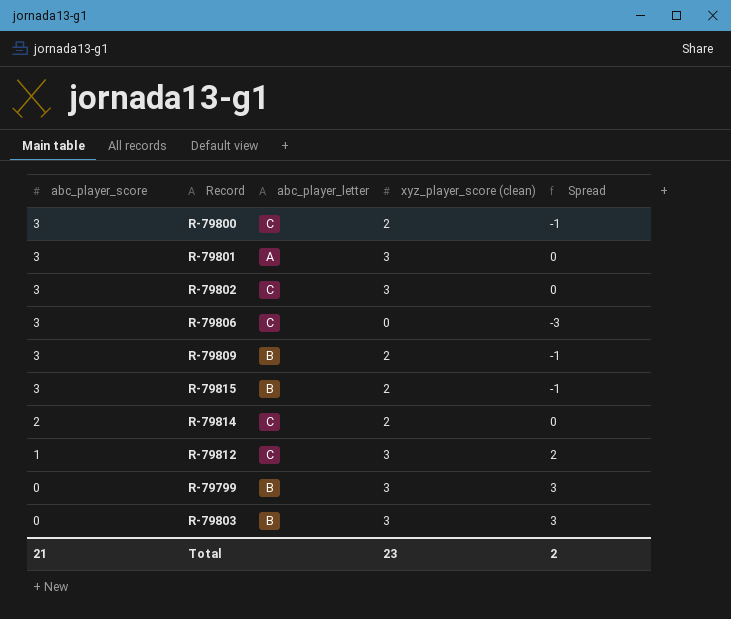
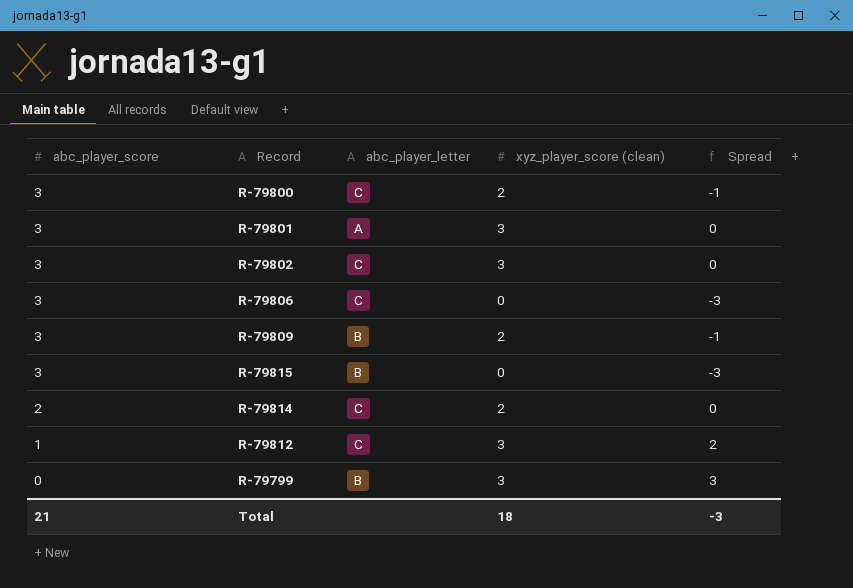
row R-79803: 0 | B | 3 | 3 -> none
R-79815 | xyz_player_score (clean): 2 -> 0
R-79815 | Spread: -1 -> -3
Total | xyz_player_score (clean): 23 -> 18
Total | Spread: 2 -> -3

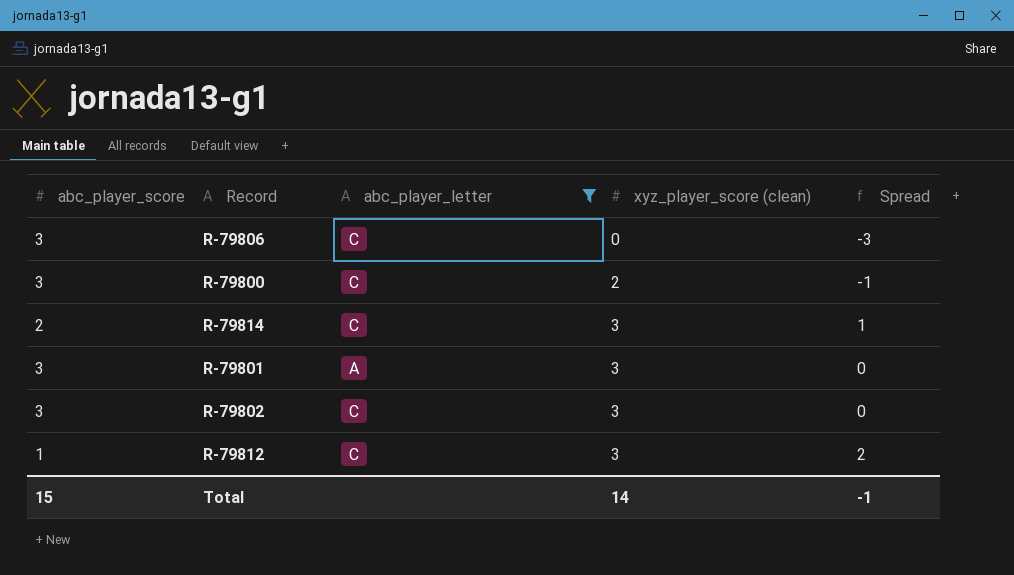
filter: none -> abc_player_letter != B
row order: abc_player_score descending -> xyz_player_score (clean) ascending
R-79814 | xyz_player_score (clean): 2 -> 3
R-79814 | Spread: 0 -> 1
Total | abc_player_score: 21 -> 15
Total | xyz_player_score (clean): 18 -> 14
Total | Spread: -3 -> -1

